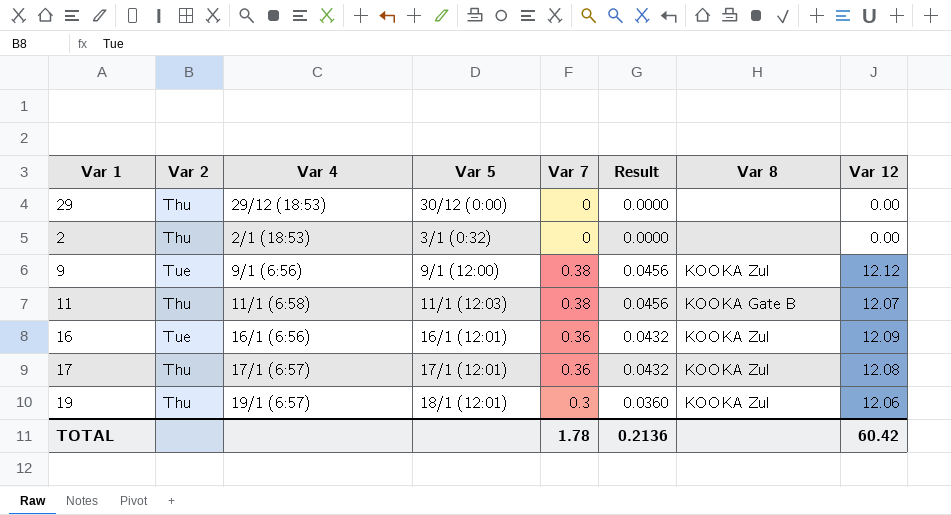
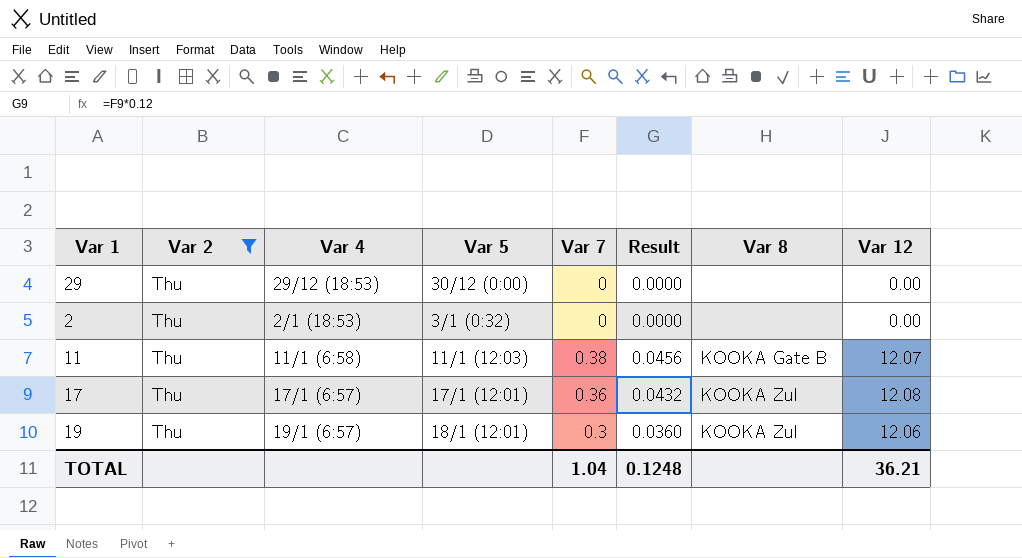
filter: none -> Var 2 = Thu
TOTAL | Var 7: 1.78 -> 1.04
TOTAL | Result: 0.2136 -> 0.1248
TOTAL | Var 12: 60.42 -> 36.21

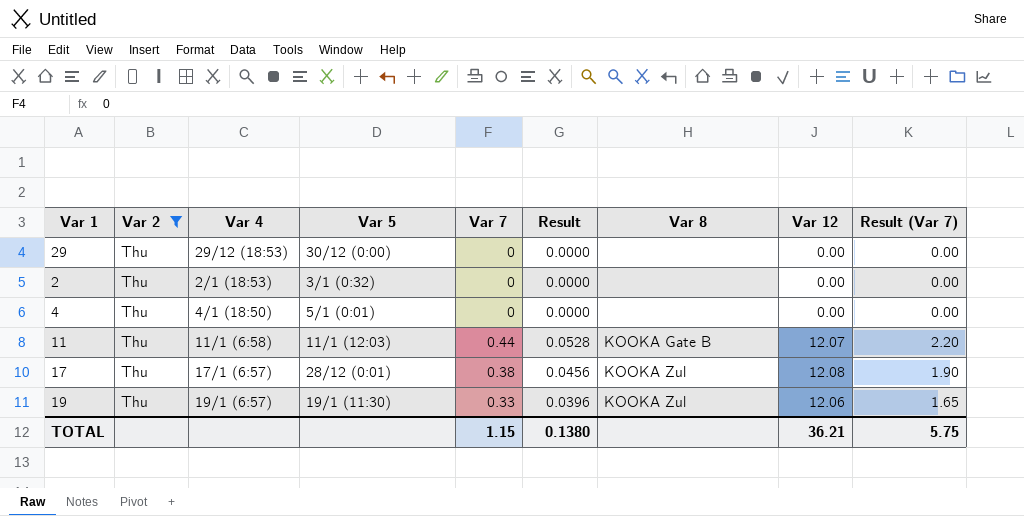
column Result (Var 7) | formula: none -> [Var 7] * 5
row 4: none -> Thu | 4/1 (18:50) | 5/1 (0:01) | 0 | 0.0000 | none | 0.00 | 0.00
11 | Var 7: 0.38 -> 0.44
11 | Result: 0.0456 -> 0.0528
17 | Var 5: 17/1 (12:01) -> 28/12 (0:01)
17 | Var 7: 0.36 -> 0.38
17 | Result: 0.0432 -> 0.0456
19 | Var 5: 18/1 (12:01) -> 19/1 (11:30)
19 | Var 7: 0.3 -> 0.33
19 | Result: 0.0360 -> 0.0396
TOTAL | Var 7: 1.04 -> 1.15
TOTAL | Result: 0.1248 -> 0.1380

